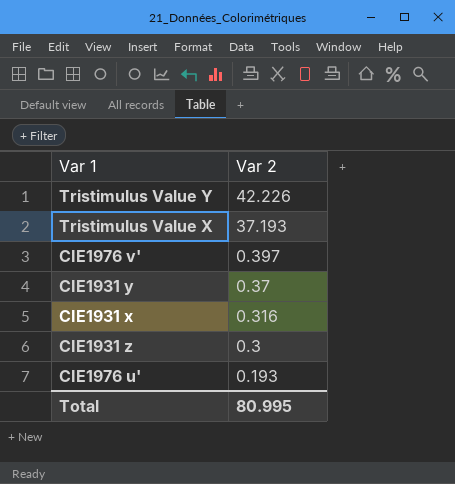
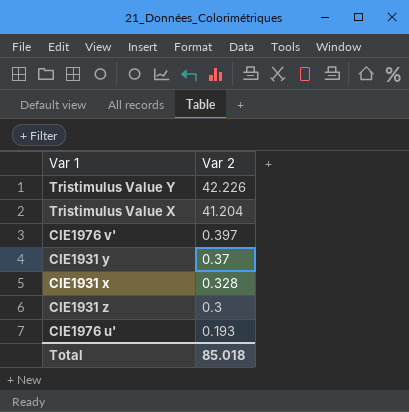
Tristimulus Value X | Var 2: 37.193 -> 41.204
CIE1931 x | Var 2: 0.316 -> 0.328
Total | Var 2: 80.995 -> 85.018

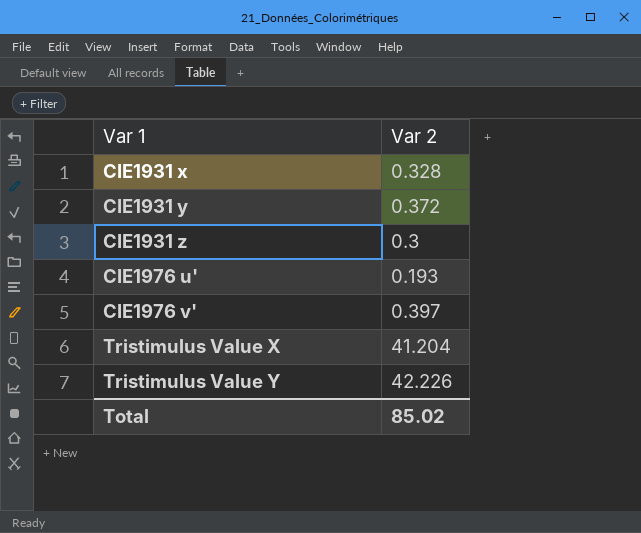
row order: Var 2 descending -> Var 1 ascending
CIE1931 y | Var 2: 0.37 -> 0.372
Total | Var 2: 85.018 -> 85.02

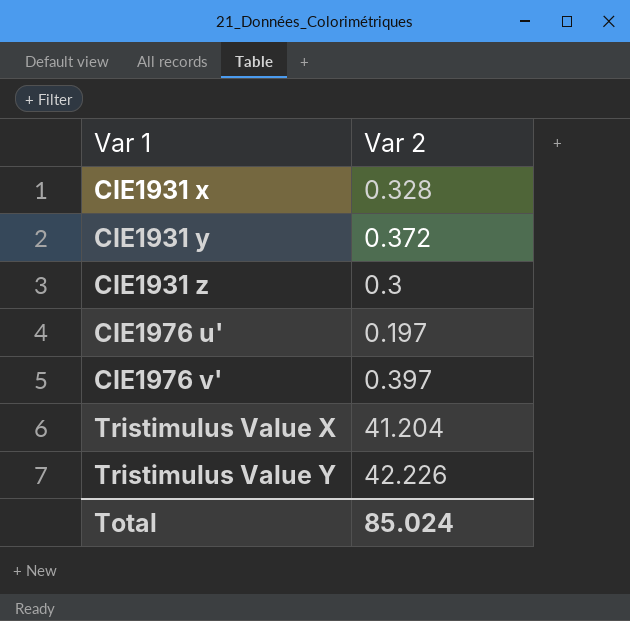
CIE1976 u' | Var 2: 0.193 -> 0.197
Total | Var 2: 85.02 -> 85.024

